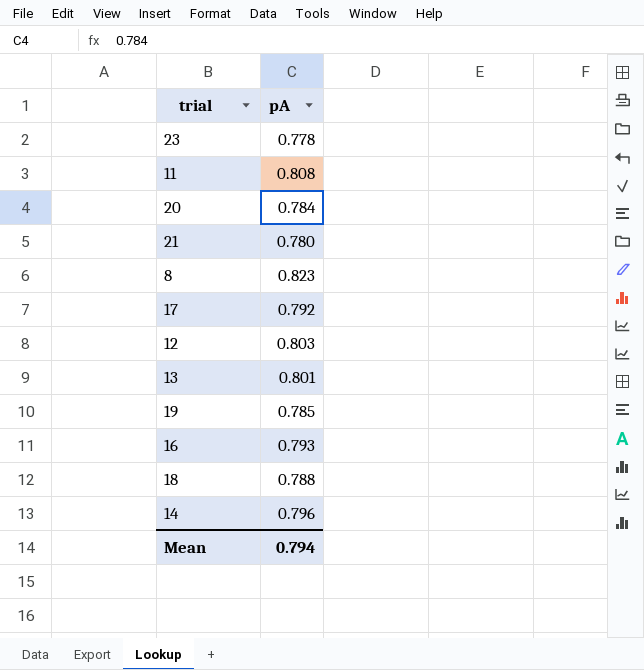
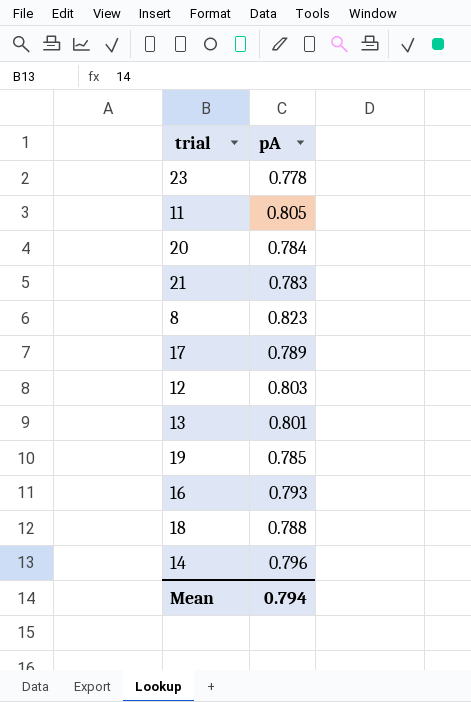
11 | pA: 0.808 -> 0.805
21 | pA: 0.780 -> 0.783
17 | pA: 0.792 -> 0.789

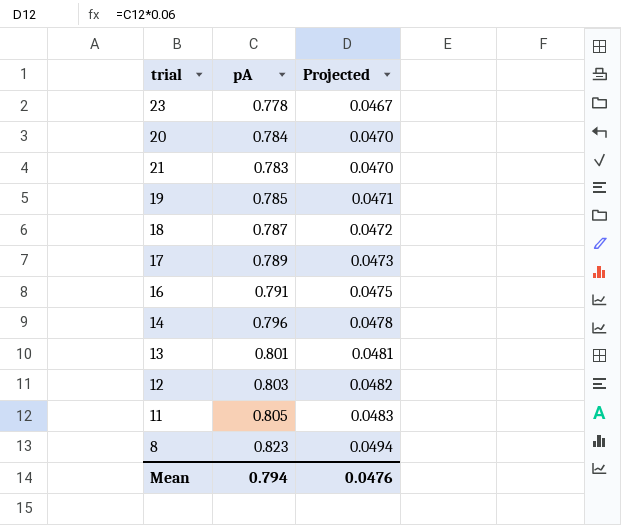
row order: none -> Projected ascending
column Projected | formula: none -> [pA] * 0.06
18 | pA: 0.788 -> 0.787
16 | pA: 0.793 -> 0.791

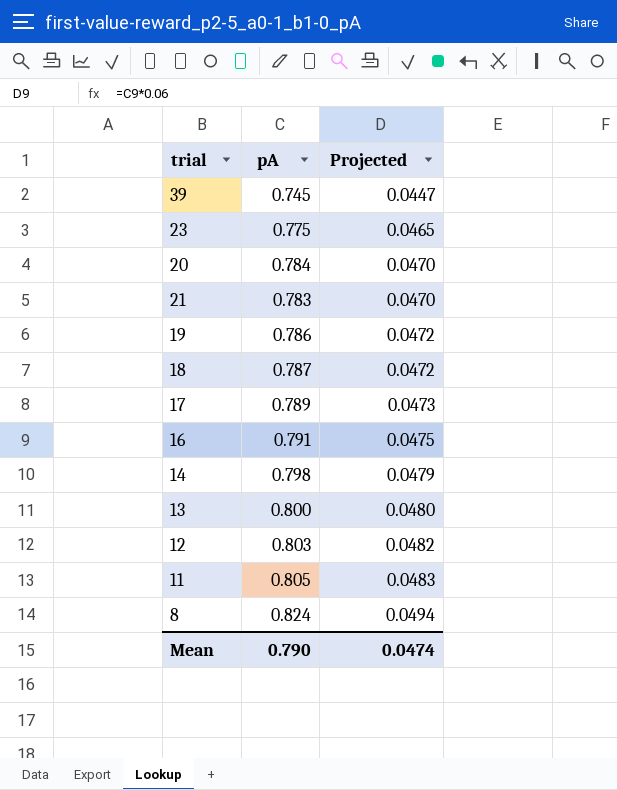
row 39: none -> 0.745 | 0.0447
23 | pA: 0.778 -> 0.775
23 | Projected: 0.0467 -> 0.0465
19 | pA: 0.785 -> 0.786
19 | Projected: 0.0471 -> 0.0472
14 | pA: 0.796 -> 0.798
14 | Projected: 0.0478 -> 0.0479
13 | pA: 0.801 -> 0.800
13 | Projected: 0.0481 -> 0.0480
8 | pA: 0.823 -> 0.824
Mean | pA: 0.794 -> 0.790
Mean | Projected: 0.0476 -> 0.0474

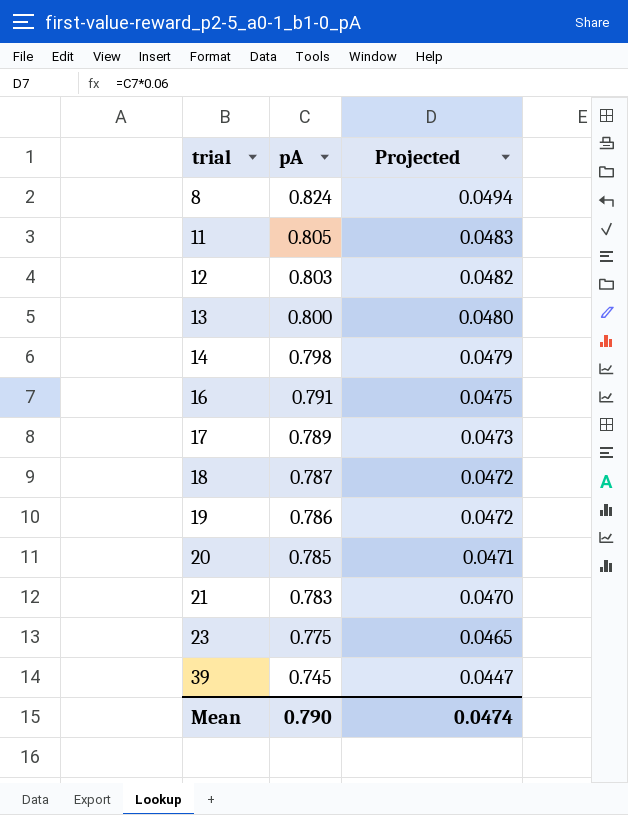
row order: Projected ascending -> trial ascending
20 | pA: 0.784 -> 0.785
20 | Projected: 0.0470 -> 0.0471

